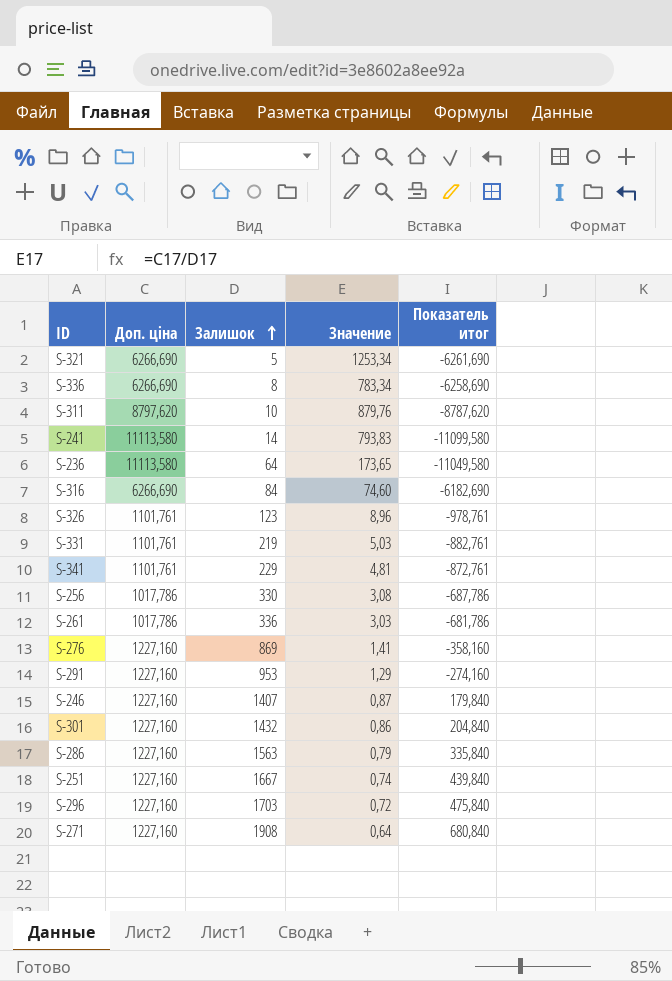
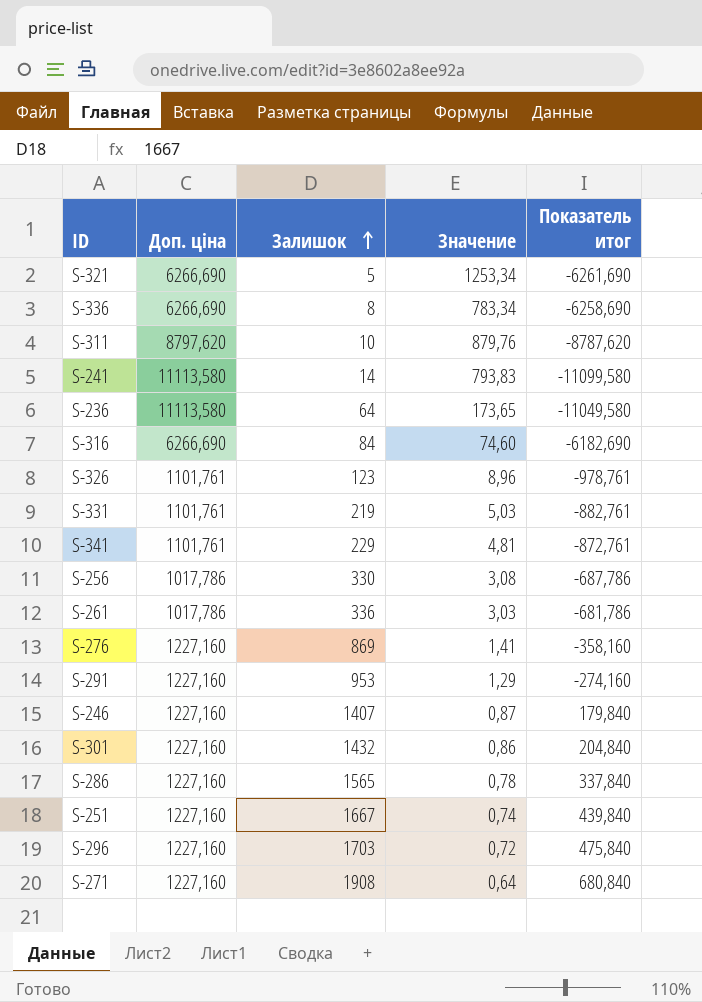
S-286 | Залишок: 1563 -> 1565
S-286 | Значение: 0,79 -> 0,78
S-286 | Показатель итог: 335,840 -> 337,840

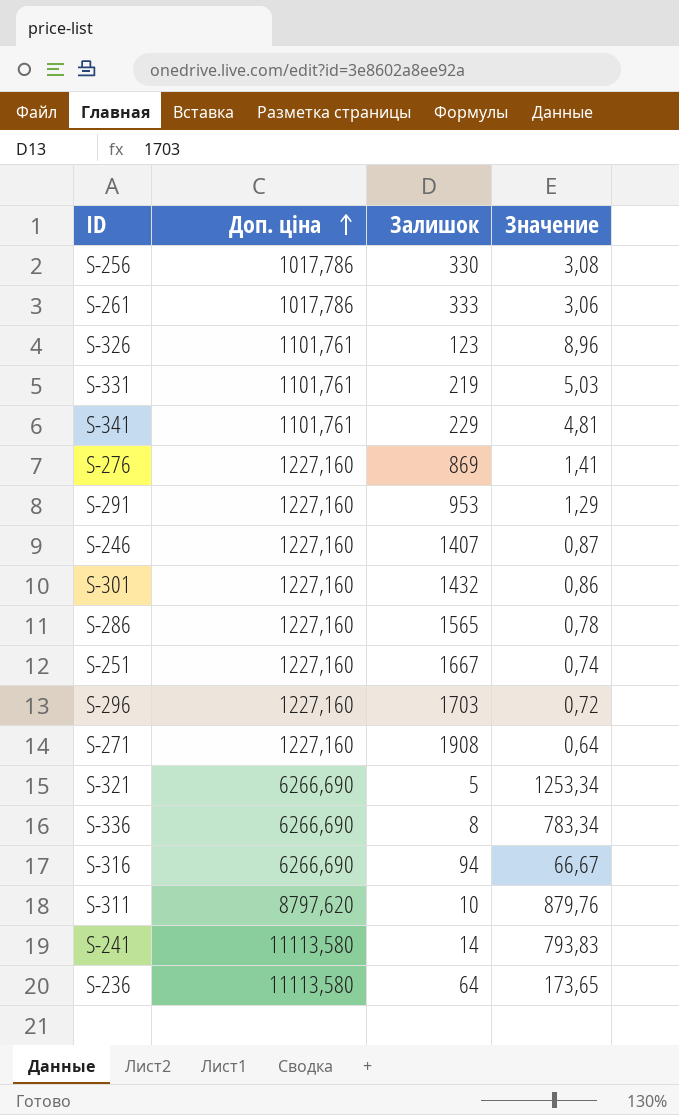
row order: Залишок ascending -> Доп. ціна ascending
column Показатель итог | formula: [Залишок] - [Доп. ціна] -> none
S-261 | Залишок: 336 -> 333
S-261 | Значение: 3,03 -> 3,06
S-316 | Залишок: 84 -> 94
S-316 | Значение: 74,60 -> 66,67

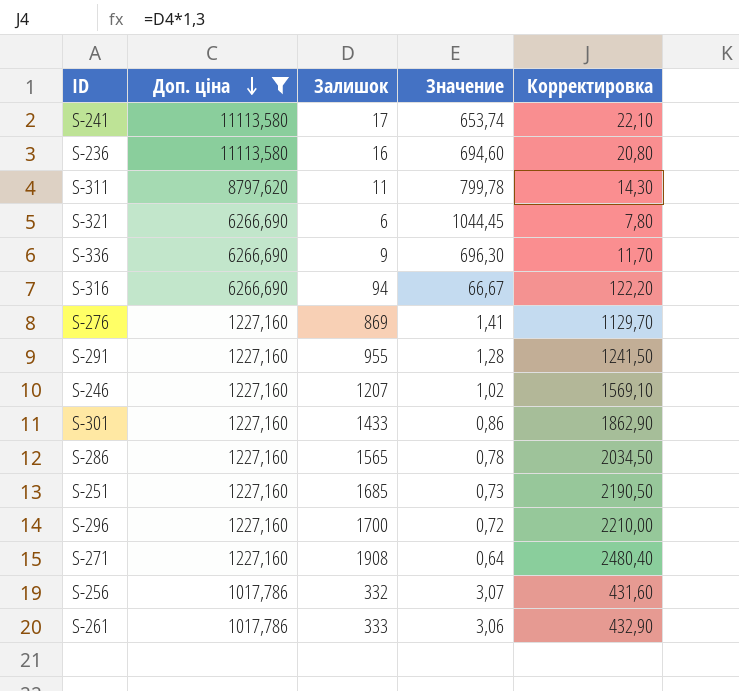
filter: none -> Доп. ціна != 1101,761
row order: Доп. ціна ascending -> Доп. ціна descending
column Корректировка | formula: none -> [Залишок] * 1,3
S-241 | Залишок: 14 -> 17
S-241 | Значение: 793,83 -> 653,74
S-236 | Залишок: 64 -> 16
S-236 | Значение: 173,65 -> 694,60
S-311 | Залишок: 10 -> 11
S-311 | Значение: 879,76 -> 799,78
S-321 | Залишок: 5 -> 6
S-321 | Значение: 1253,34 -> 1044,45
S-336 | Залишок: 8 -> 9
S-336 | Значение: 783,34 -> 696,30
S-291 | Залишок: 953 -> 955
S-291 | Значение: 1,29 -> 1,28
S-246 | Залишок: 1407 -> 1207
S-246 | Значение: 0,87 -> 1,02
S-301 | Залишок: 1432 -> 1433
S-251 | Залишок: 1667 -> 1685
S-251 | Значение: 0,74 -> 0,73
S-296 | Залишок: 1703 -> 1700
S-256 | Залишок: 330 -> 332
S-256 | Значение: 3,08 -> 3,07

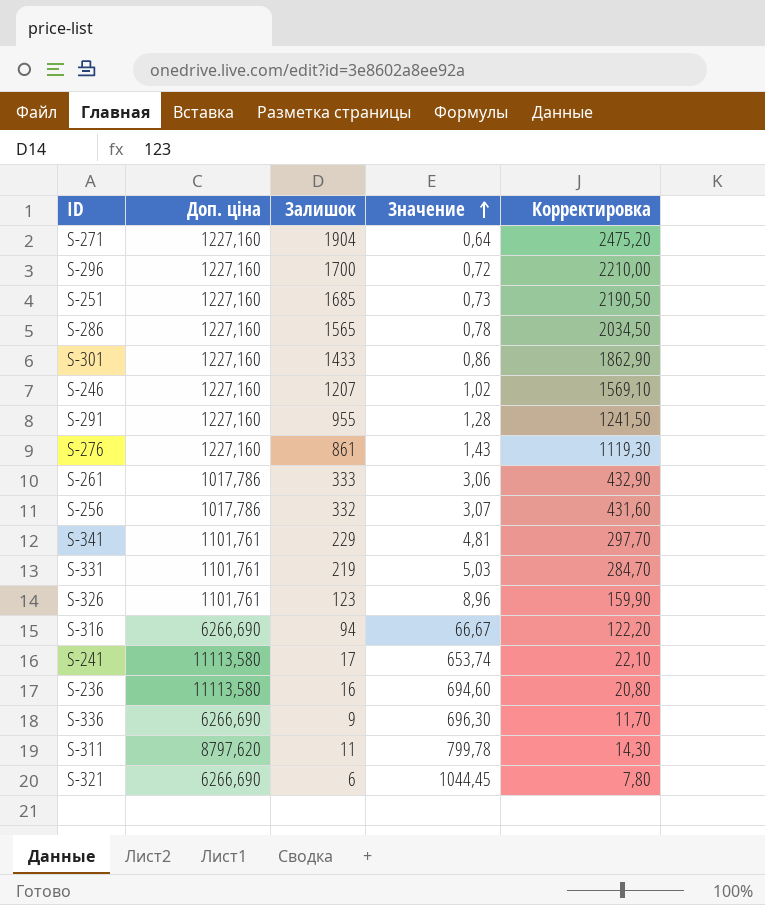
filter: Доп. ціна != 1101,761 -> none
row order: Доп. ціна descending -> Значение ascending
S-271 | Залишок: 1908 -> 1904
S-271 | Корректировка: 2480,40 -> 2475,20
S-276 | Залишок: 869 -> 861
S-276 | Значение: 1,41 -> 1,43
S-276 | Корректировка: 1129,70 -> 1119,30

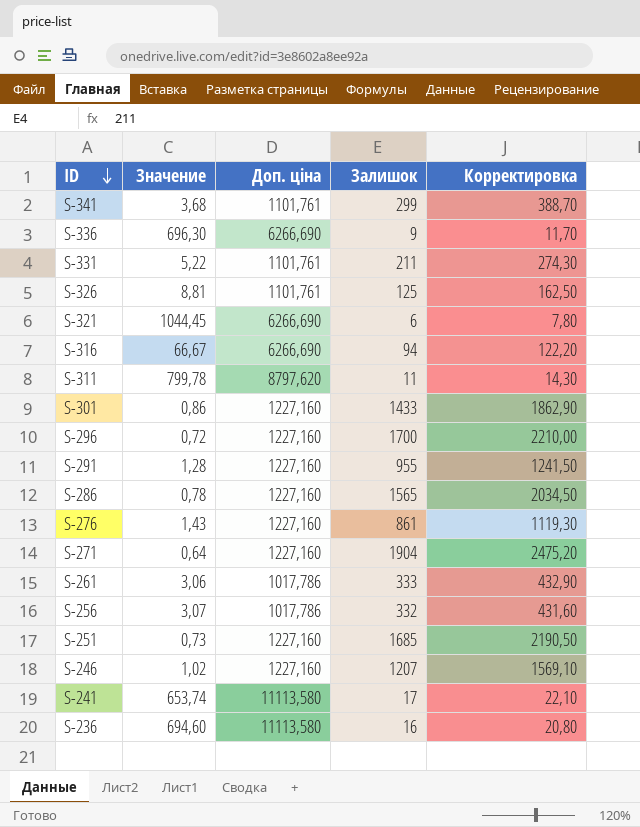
row order: Значение ascending -> ID descending
column Значение | position: 4 -> 2
S-341 | Значение: 4,81 -> 3,68
S-341 | Залишок: 229 -> 299
S-341 | Корректировка: 297,70 -> 388,70
S-331 | Значение: 5,03 -> 5,22
S-331 | Залишок: 219 -> 211
S-331 | Корректировка: 284,70 -> 274,30
S-326 | Значение: 8,96 -> 8,81
S-326 | Залишок: 123 -> 125
S-326 | Корректировка: 159,90 -> 162,50

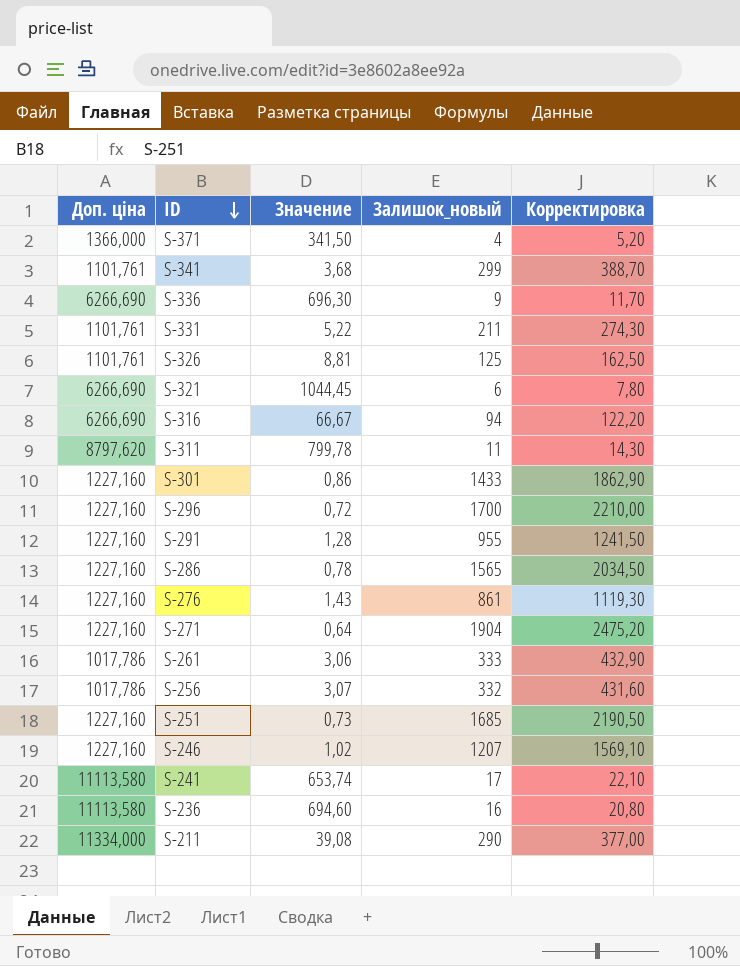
column Доп. ціна | position: 3 -> 1
column name: Залишок -> Залишок_новый
row S-371: none -> 1366,000 | 341,50 | 4 | 5,20
row S-211: none -> 11334,000 | 39,08 | 290 | 377,00

